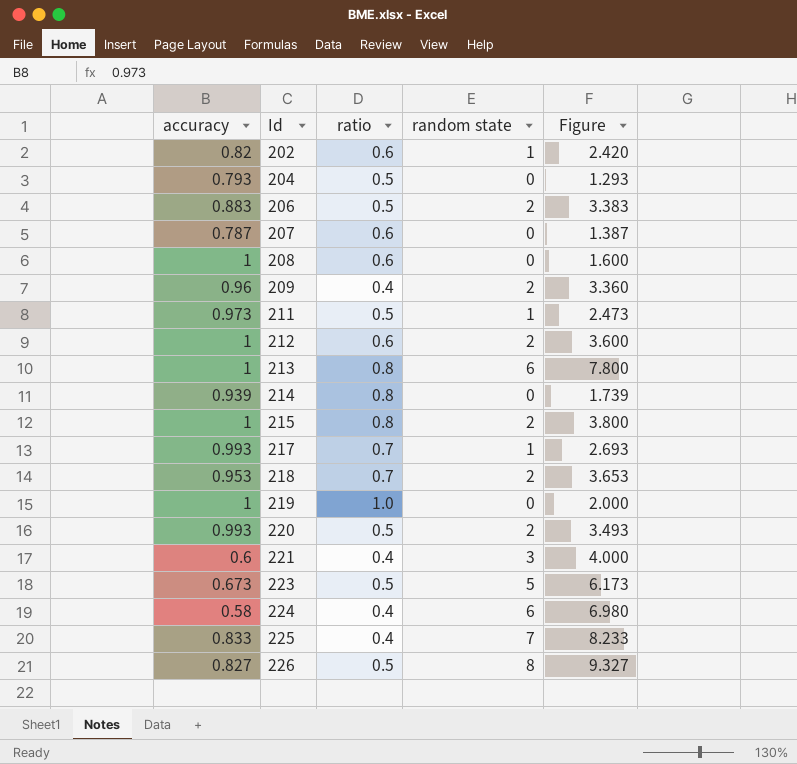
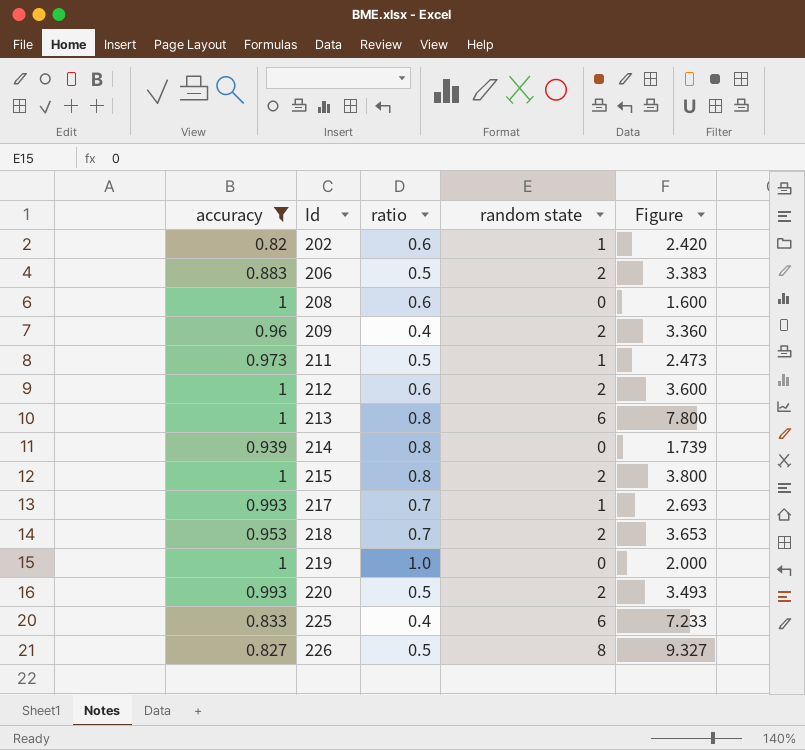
filter: none -> accuracy >= 0.82
225 | random state: 7 -> 6
225 | Figure: 8.233 -> 7.233

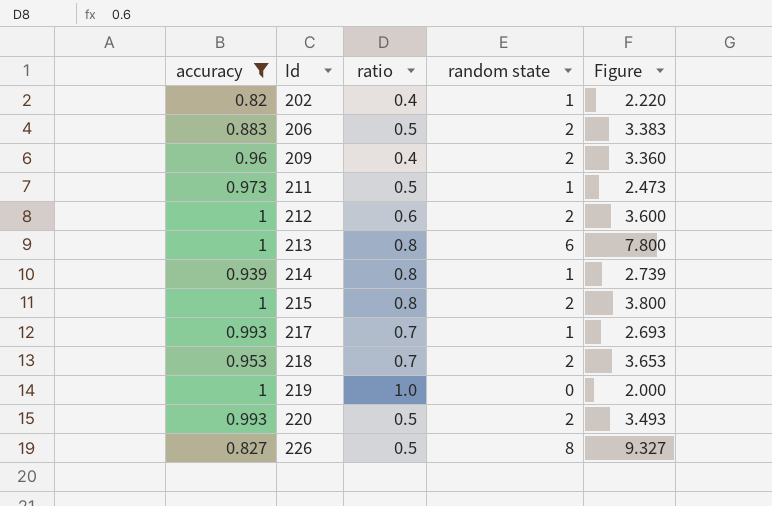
row 208: 1 | 0.6 | 0 | 1.600 -> none
row 225: 0.833 | 0.4 | 6 | 7.233 -> none
202 | ratio: 0.6 -> 0.4
202 | Figure: 2.420 -> 2.220
214 | random state: 0 -> 1
214 | Figure: 1.739 -> 2.739

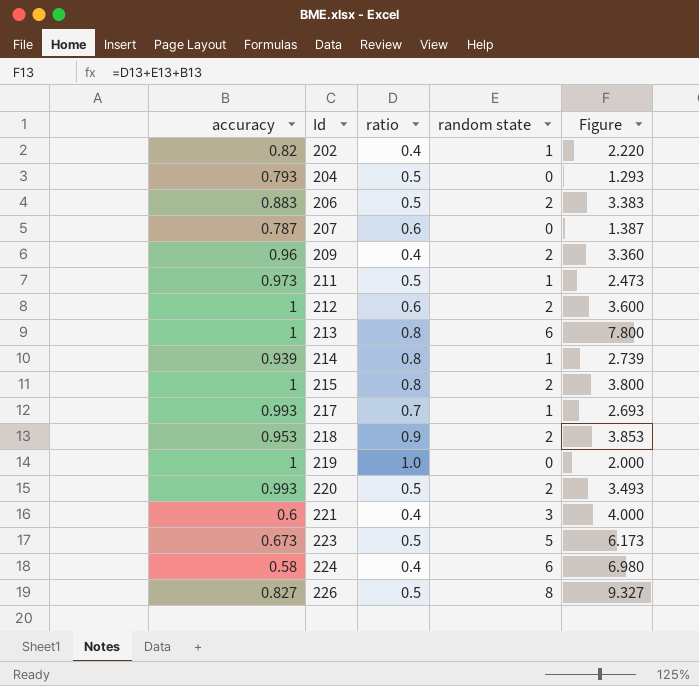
filter: accuracy >= 0.82 -> none
218 | ratio: 0.7 -> 0.9
218 | Figure: 3.653 -> 3.853

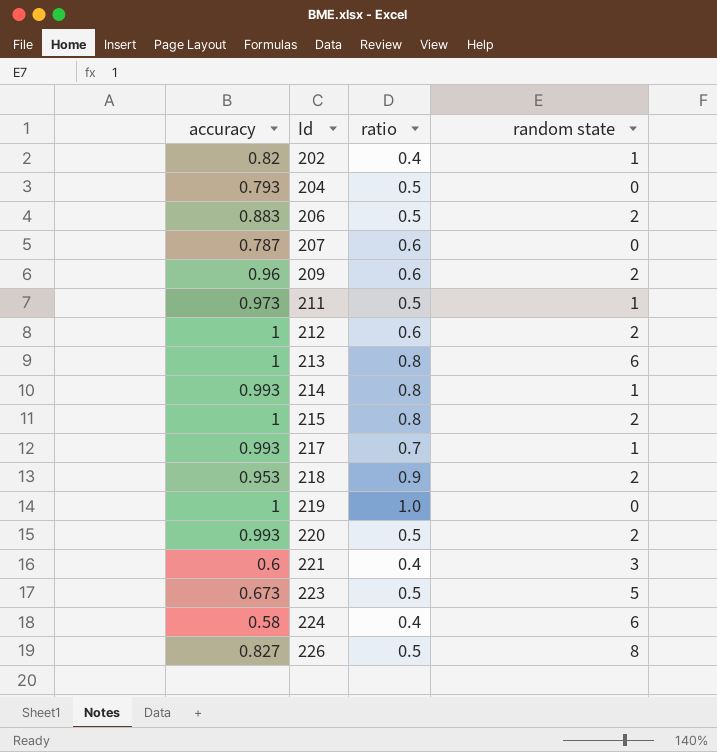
column Figure | formula: [accuracy] + [ratio] + [random state] -> none
209 | ratio: 0.4 -> 0.6
214 | accuracy: 0.939 -> 0.993

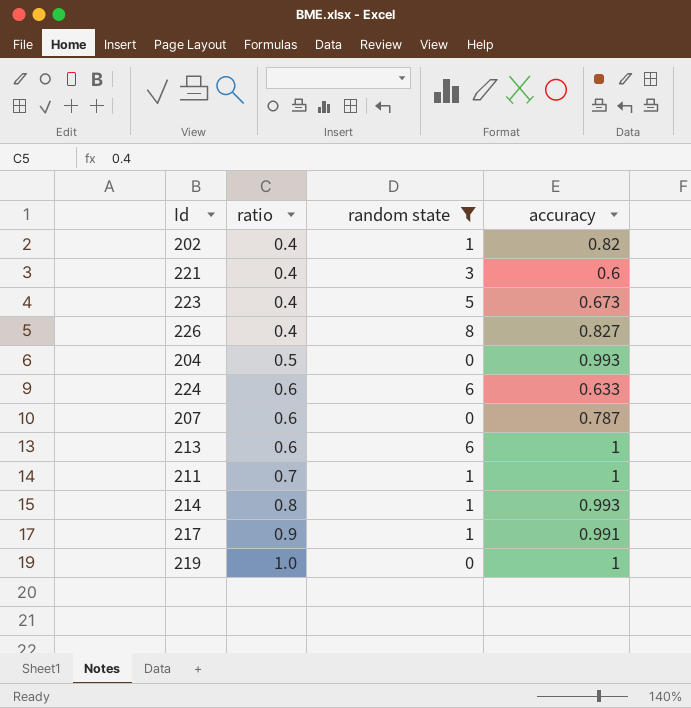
filter: none -> random state != 2
row order: Id ascending -> ratio ascending
column accuracy | position: 1 -> 4
223 | ratio: 0.5 -> 0.4
226 | ratio: 0.5 -> 0.4
204 | accuracy: 0.793 -> 0.993
224 | ratio: 0.4 -> 0.6
224 | accuracy: 0.58 -> 0.633
213 | ratio: 0.8 -> 0.6
211 | ratio: 0.5 -> 0.7
211 | accuracy: 0.973 -> 1
217 | ratio: 0.7 -> 0.9
217 | accuracy: 0.993 -> 0.991

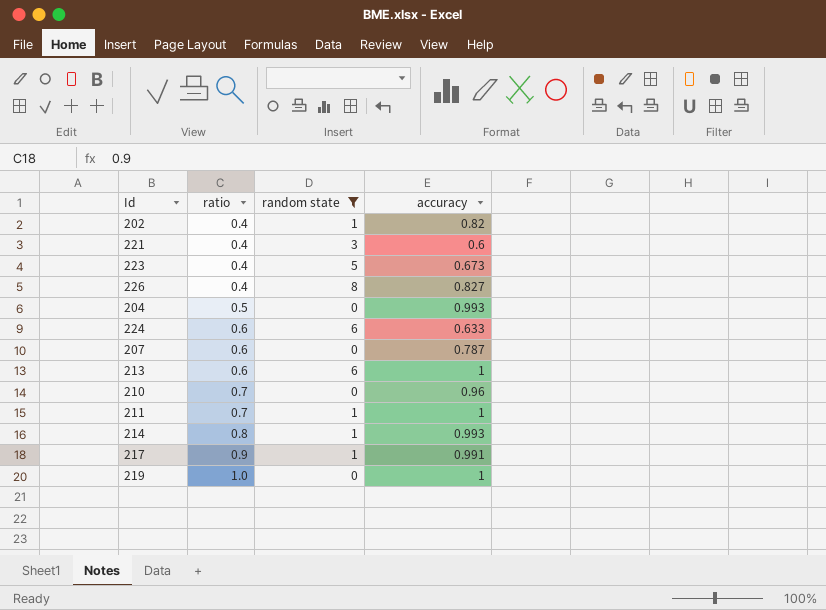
row 210: none -> 0.7 | 0 | 0.96

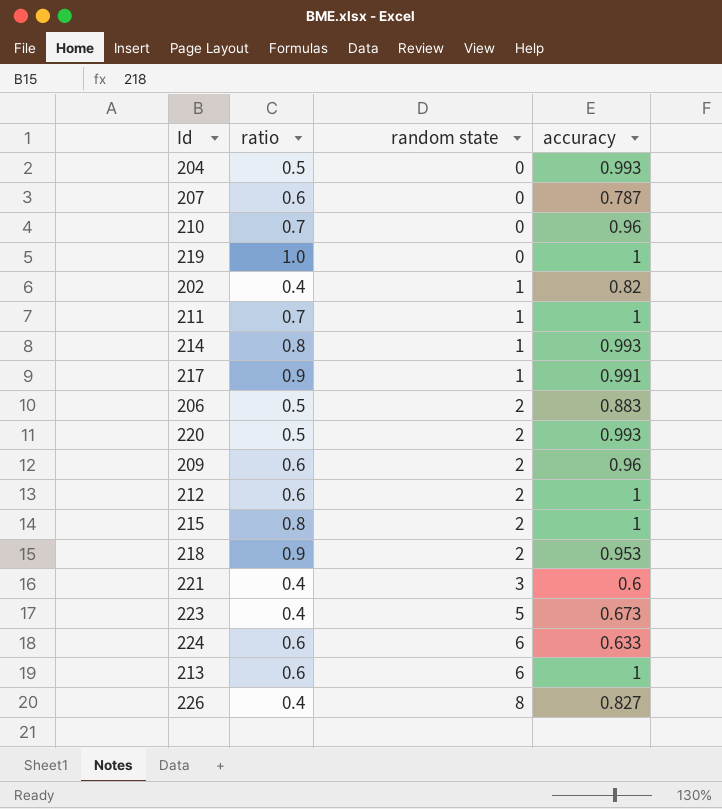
filter: random state != 2 -> none
row order: ratio ascending -> random state ascending

